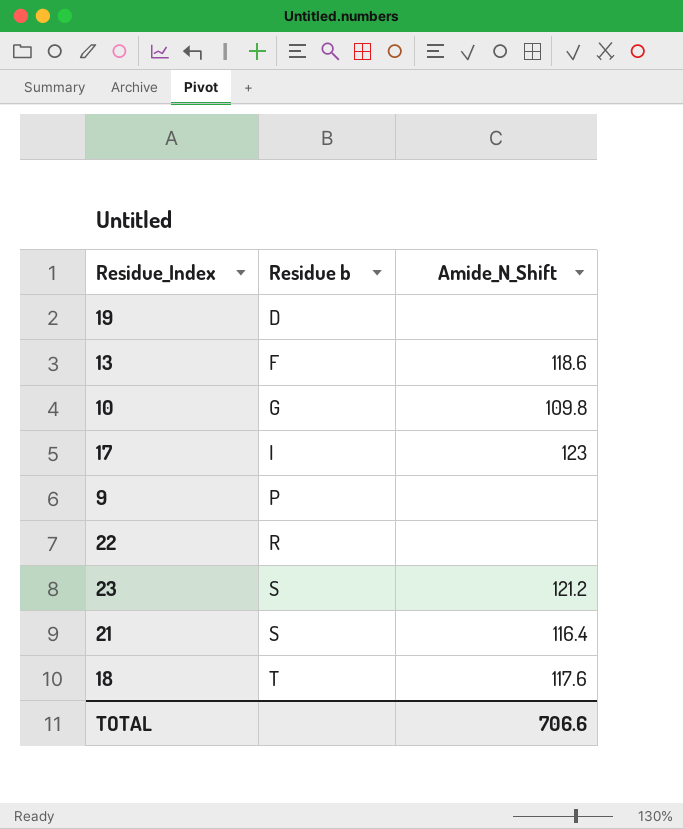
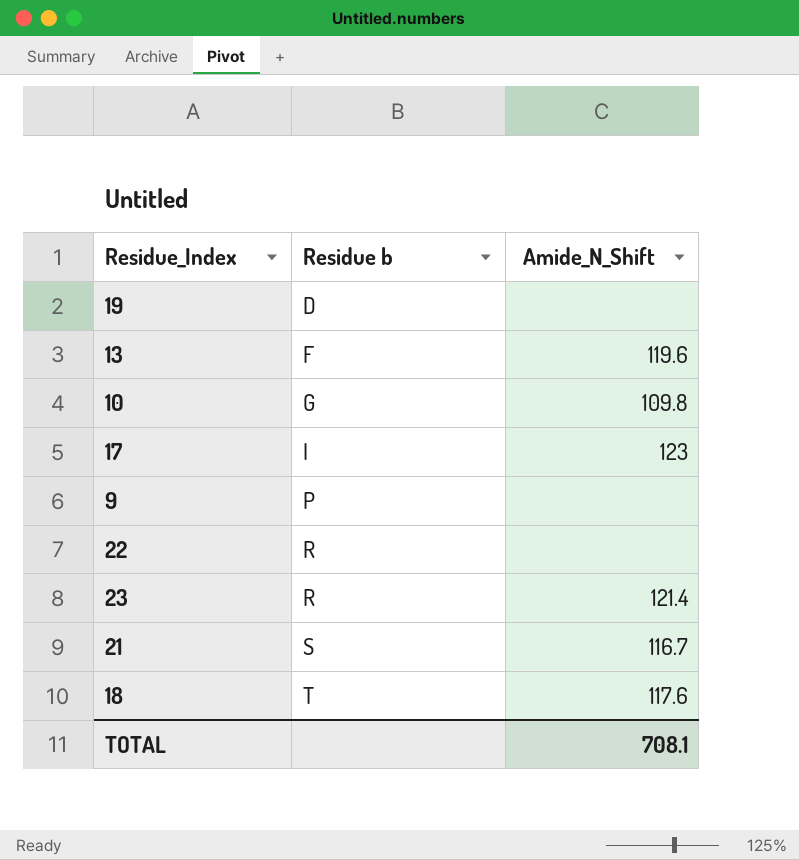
13 | Amide_N_Shift: 118.6 -> 119.6
23 | Residue b: S -> R
23 | Amide_N_Shift: 121.2 -> 121.4
21 | Amide_N_Shift: 116.4 -> 116.7
TOTAL | Amide_N_Shift: 706.6 -> 708.1

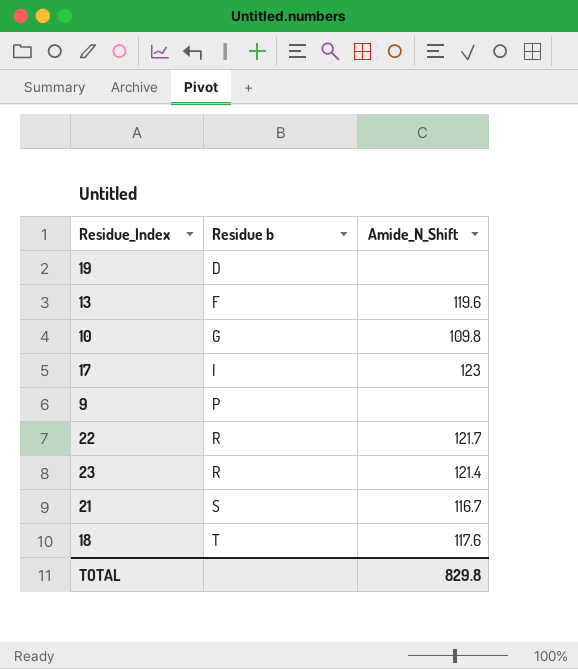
22 | Amide_N_Shift: none -> 121.7
TOTAL | Amide_N_Shift: 708.1 -> 829.8

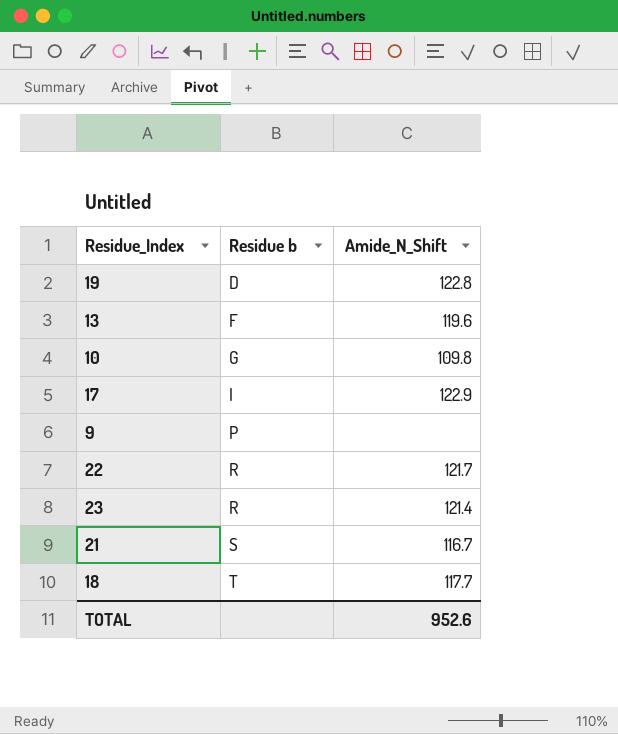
19 | Amide_N_Shift: none -> 122.8
17 | Amide_N_Shift: 123 -> 122.9
18 | Amide_N_Shift: 117.6 -> 117.7
TOTAL | Amide_N_Shift: 829.8 -> 952.6

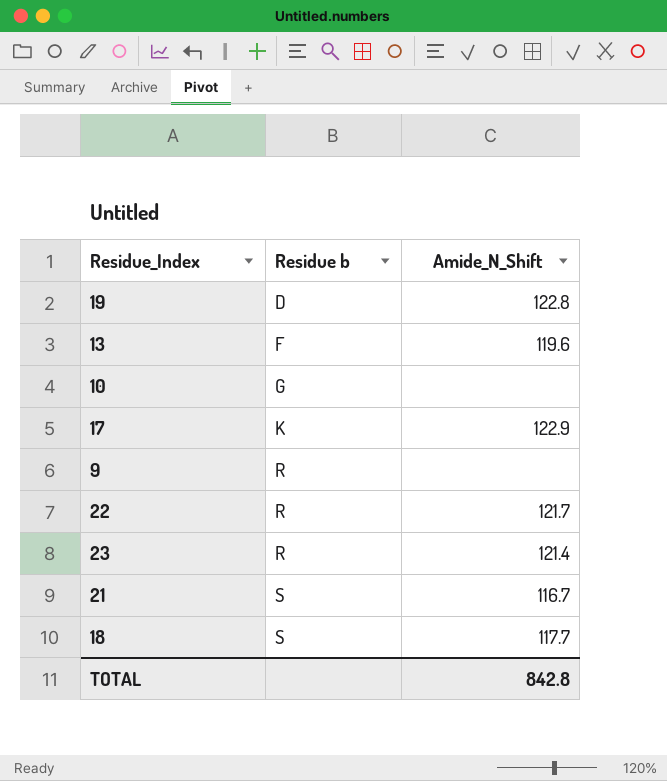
10 | Amide_N_Shift: 109.8 -> none
17 | Residue b: I -> K
9 | Residue b: P -> R
18 | Residue b: T -> S
TOTAL | Amide_N_Shift: 952.6 -> 842.8

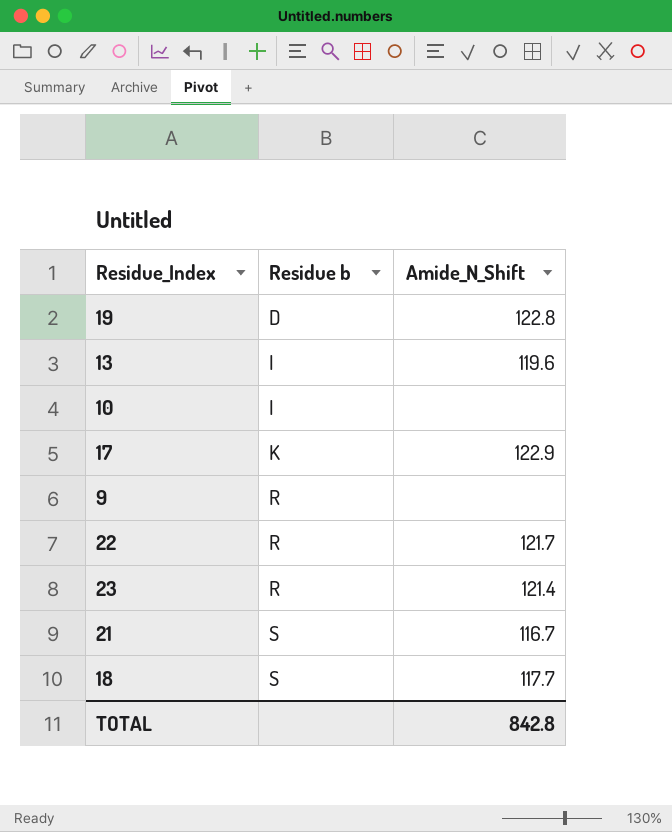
13 | Residue b: F -> I
10 | Residue b: G -> I

